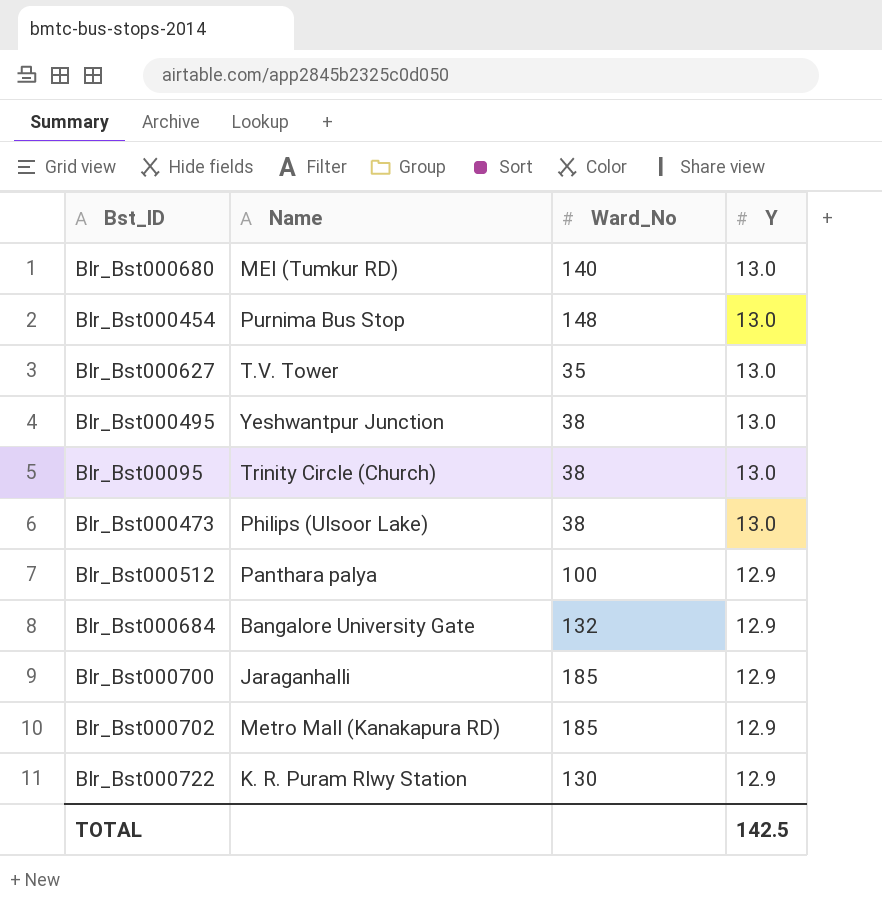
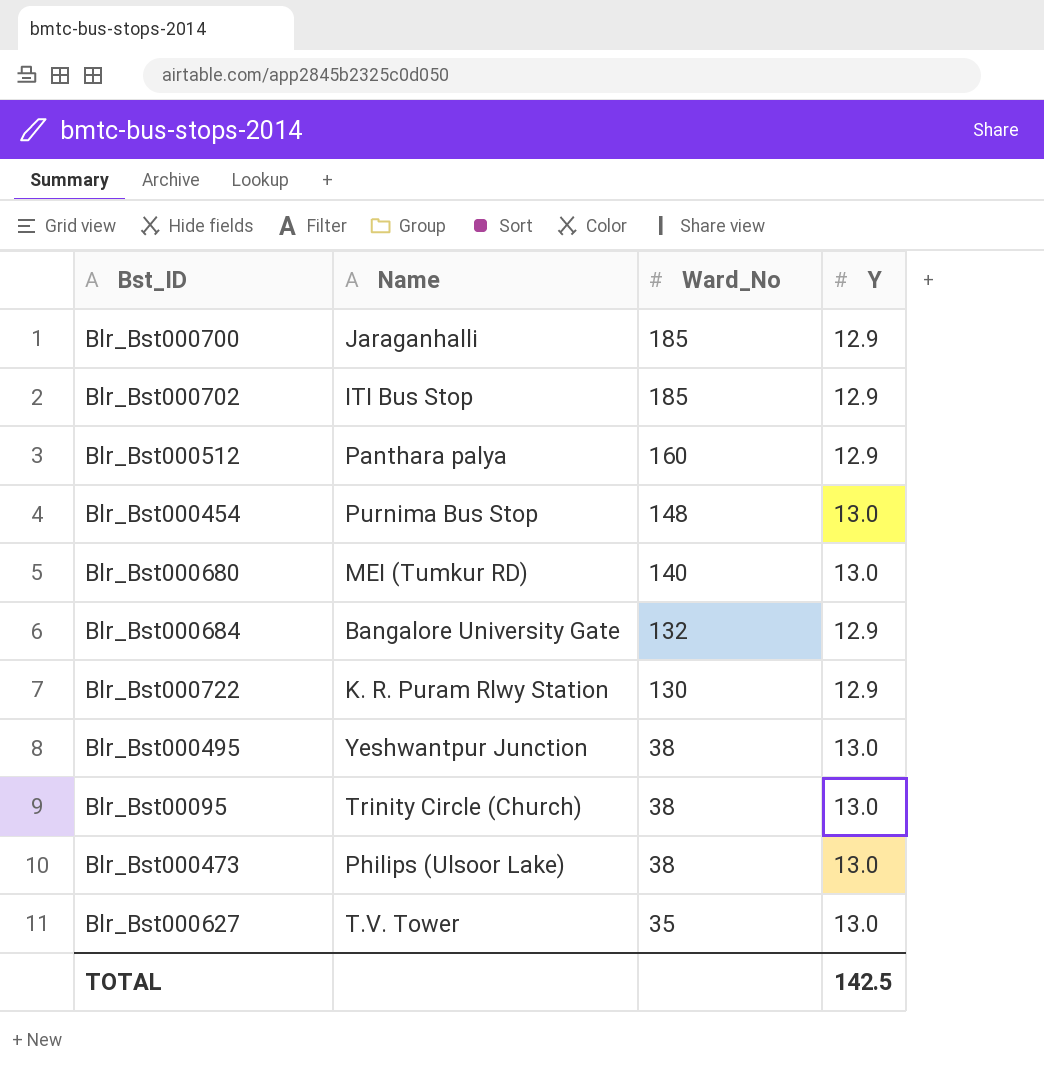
row order: Y descending -> Ward_No descending
Blr_Bst000702 | Name: Metro Mall (Kanakapura RD) -> ITI Bus Stop
Blr_Bst000512 | Ward_No: 100 -> 160

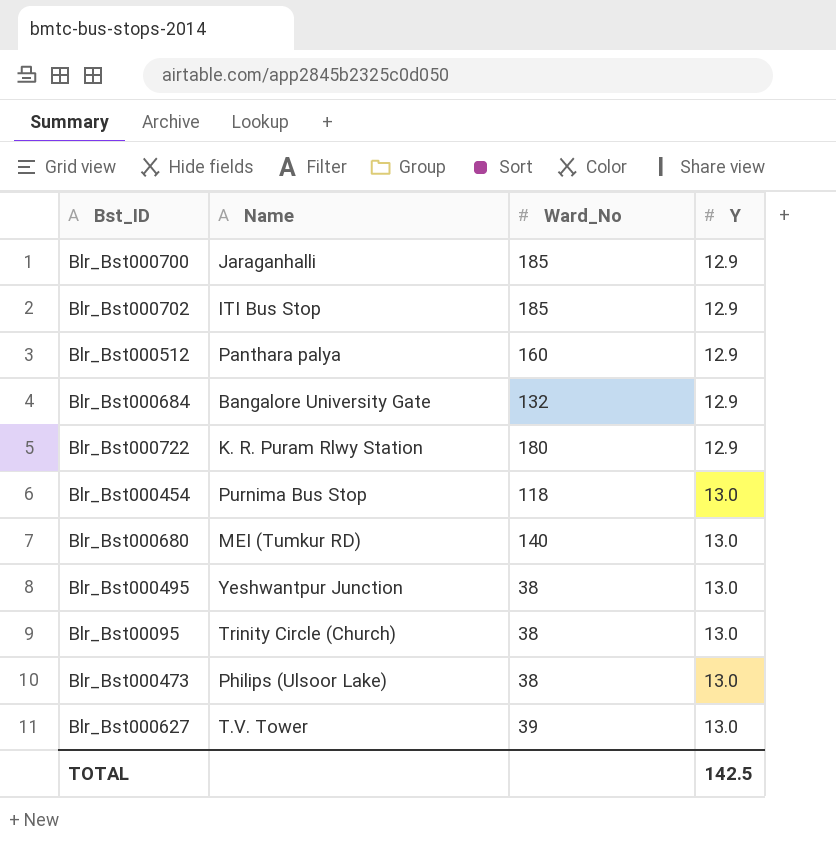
row order: Ward_No descending -> Y ascending
Blr_Bst000722 | Ward_No: 130 -> 180
Blr_Bst000454 | Ward_No: 148 -> 118
Blr_Bst000627 | Ward_No: 35 -> 39

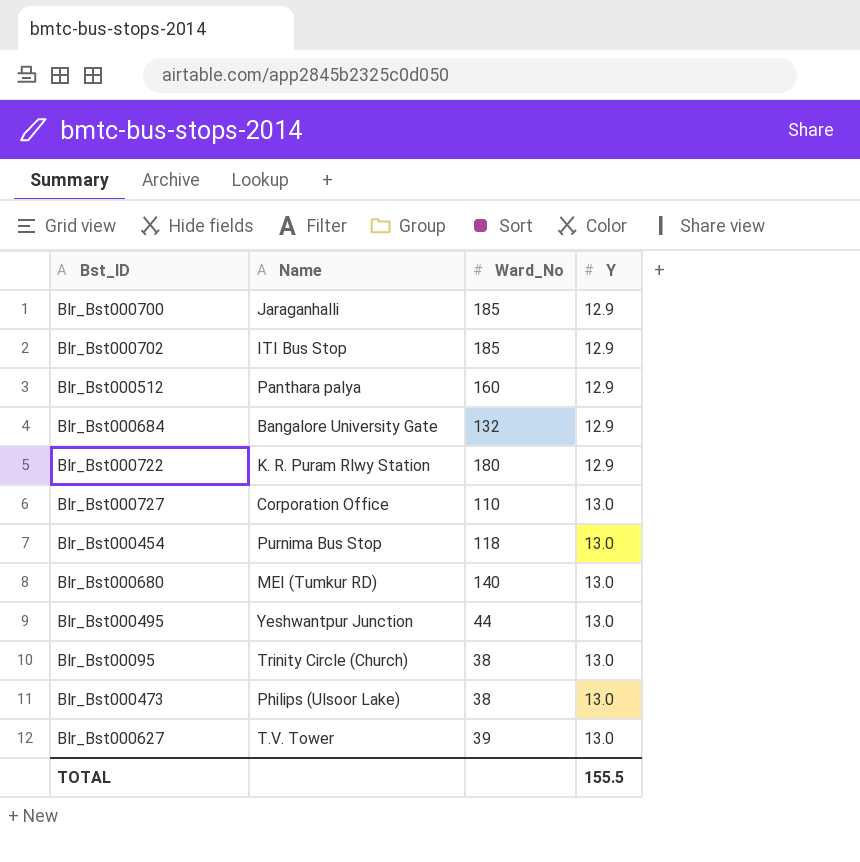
row Blr_Bst000727: none -> Corporation Office | 110 | 13.0
Blr_Bst000495 | Ward_No: 38 -> 44
TOTAL | Y: 142.5 -> 155.5

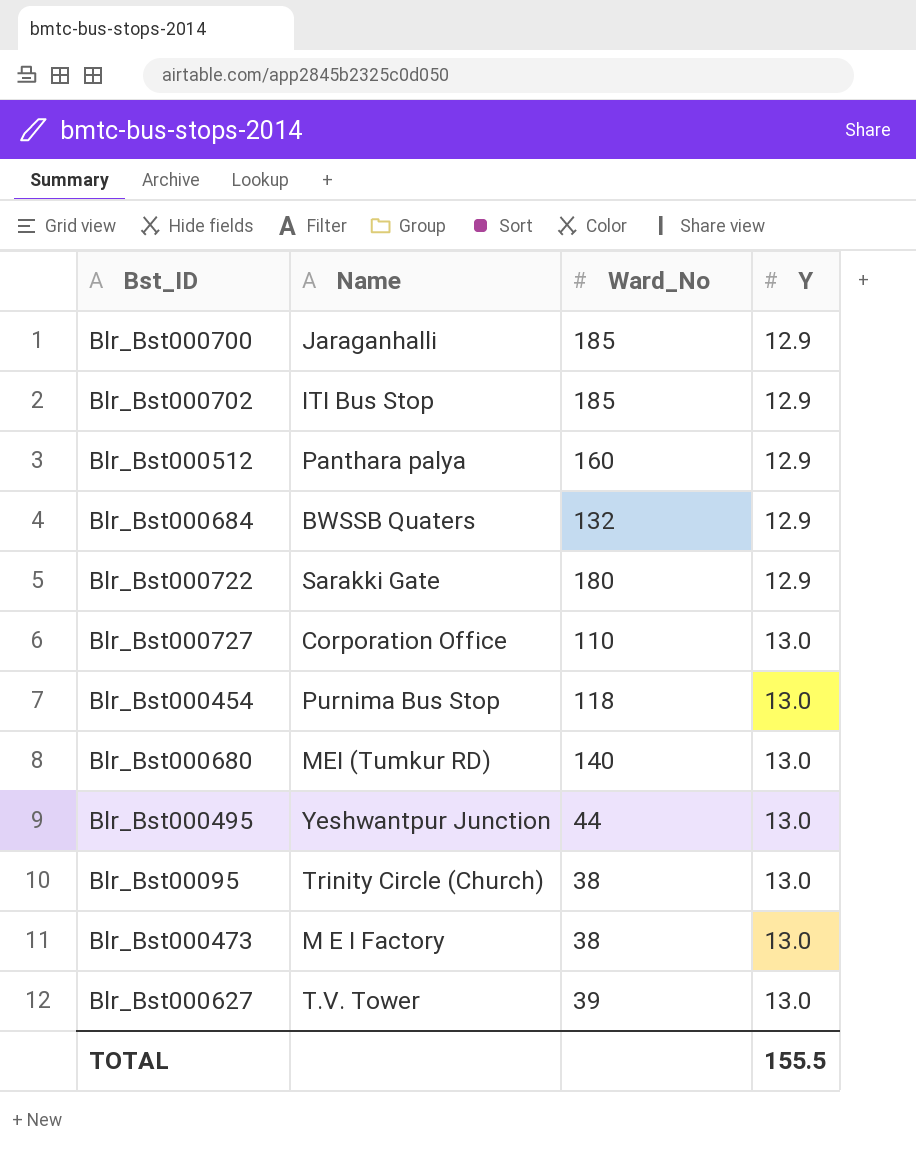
Blr_Bst000684 | Name: Bangalore University Gate -> BWSSB Quaters
Blr_Bst000722 | Name: K. R. Puram Rlwy Station -> Sarakki Gate
Blr_Bst000473 | Name: Philips (Ulsoor Lake) -> M E I Factory

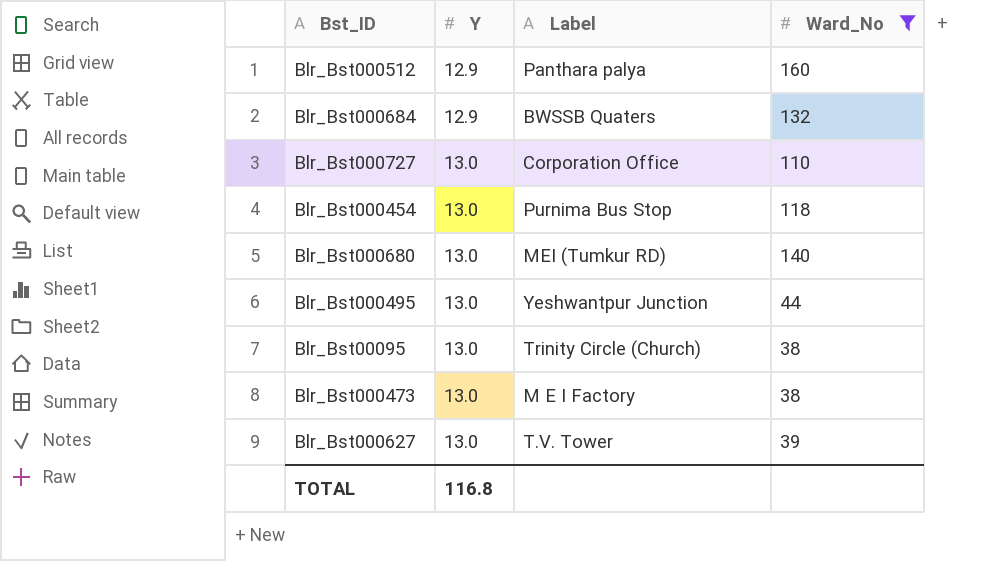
filter: none -> Ward_No <= 160
column Y | position: 4 -> 2
column name: Name -> Label
TOTAL | Y: 155.5 -> 116.8

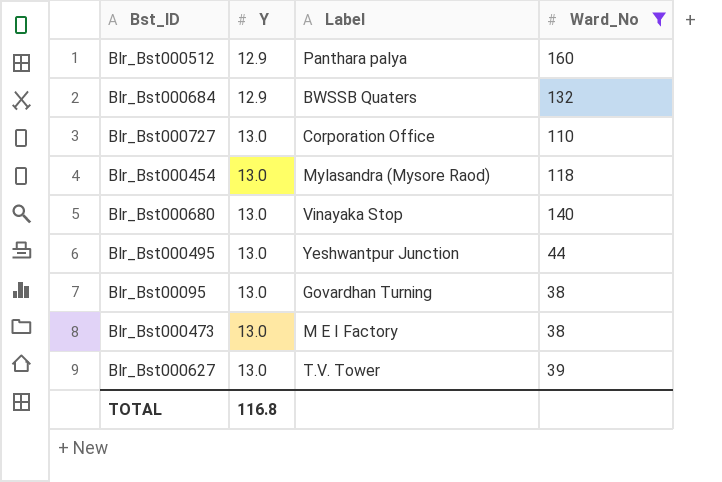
Blr_Bst000454 | Label: Purnima Bus Stop -> Mylasandra (Mysore Raod)
Blr_Bst000680 | Label: MEI (Tumkur RD) -> Vinayaka Stop
Blr_Bst00095 | Label: Trinity Circle (Church) -> Govardhan Turning

